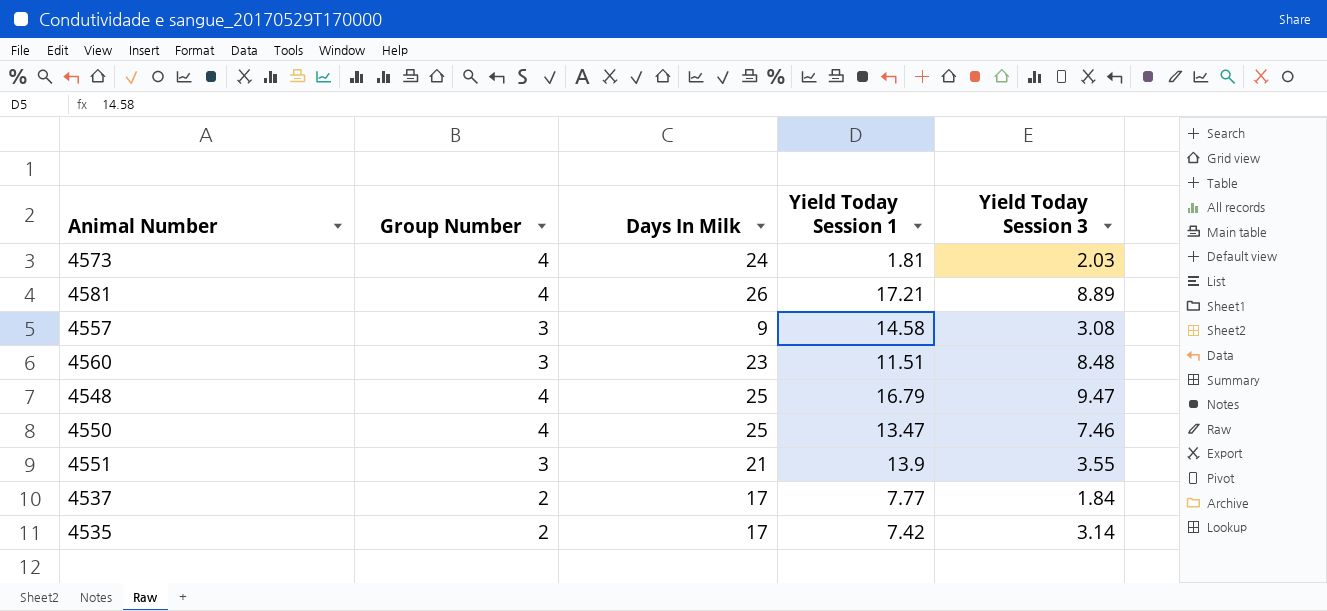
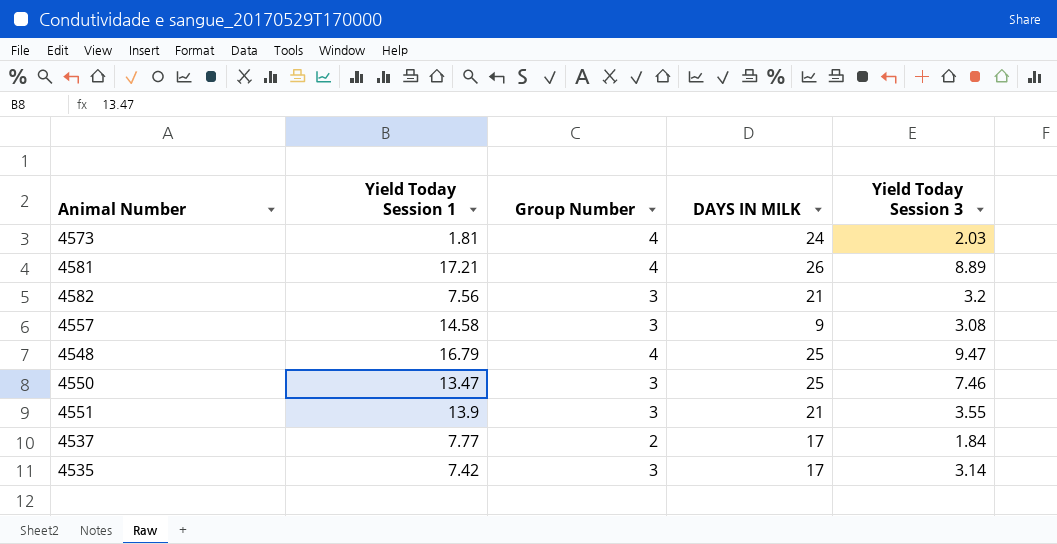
column Yield Today Session 1 | position: 4 -> 2
column name: Days In Milk -> DAYS IN MILK
row 4560: 3 | 23 | 11.51 | 8.48 -> none
row 4582: none -> 7.56 | 3 | 21 | 3.2
4550 | Group Number: 4 -> 3
4535 | Group Number: 2 -> 3

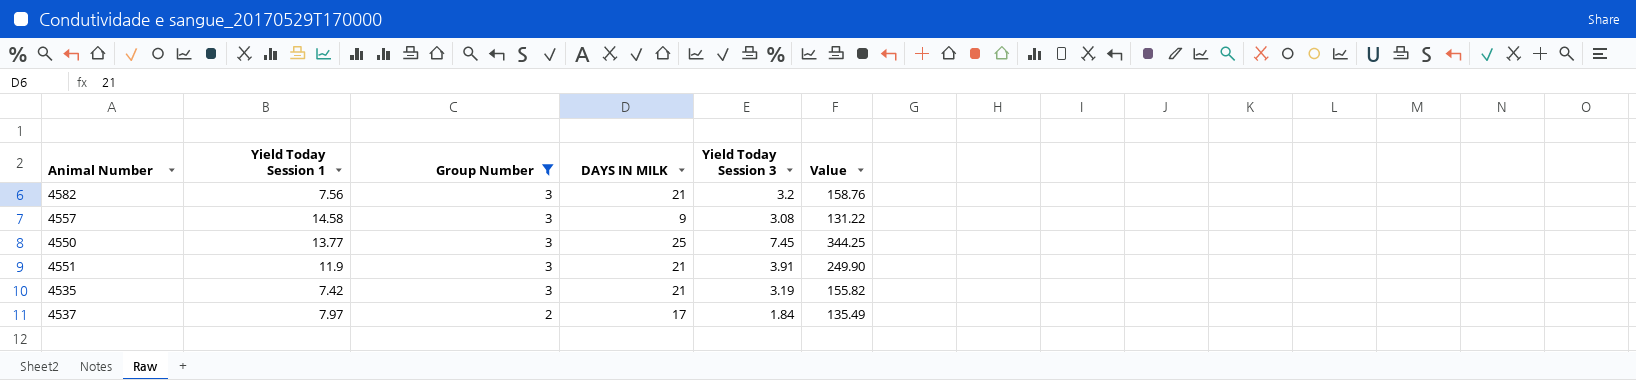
filter: none -> Group Number != 4
row order: none -> Group Number descending
column Value | formula: none -> [Yield Today Session 1] * [DAYS IN MILK]
4550 | Yield Today Session 1: 13.47 -> 13.77
4550 | Yield Today Session 3: 7.46 -> 7.45
4551 | Yield Today Session 1: 13.9 -> 11.9
4551 | Yield Today Session 3: 3.55 -> 3.91
4535 | DAYS IN MILK: 17 -> 21
4535 | Yield Today Session 3: 3.14 -> 3.19
4537 | Yield Today Session 1: 7.77 -> 7.97

